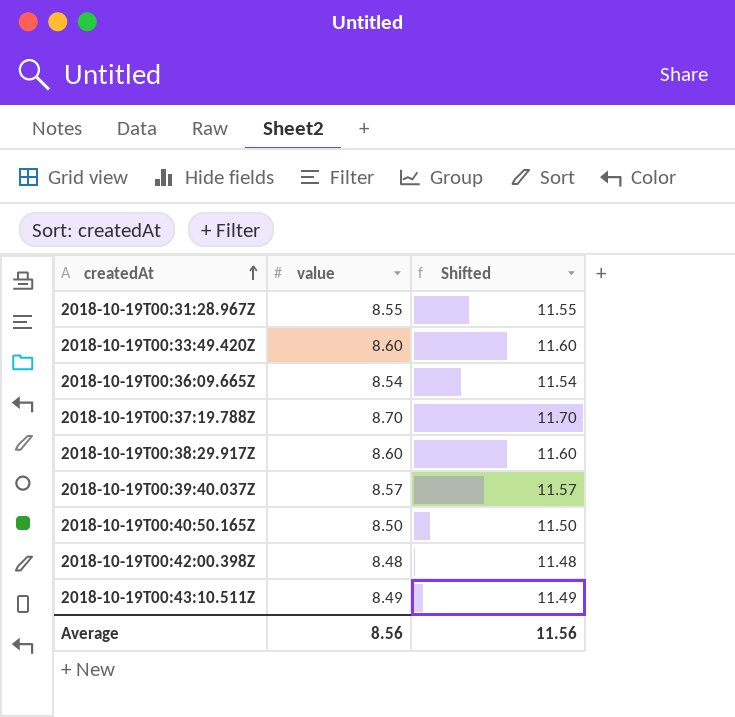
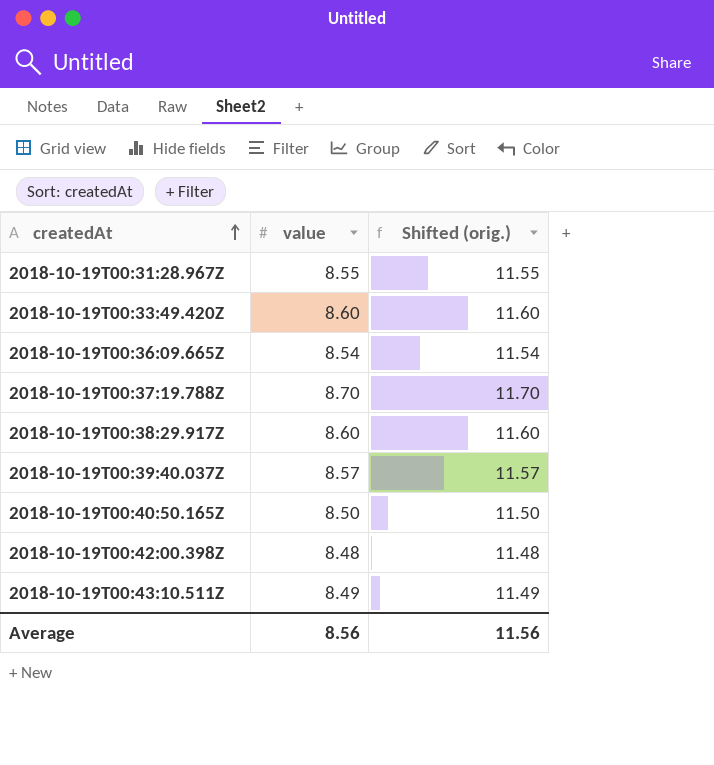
column name: Shifted -> Shifted (orig.)

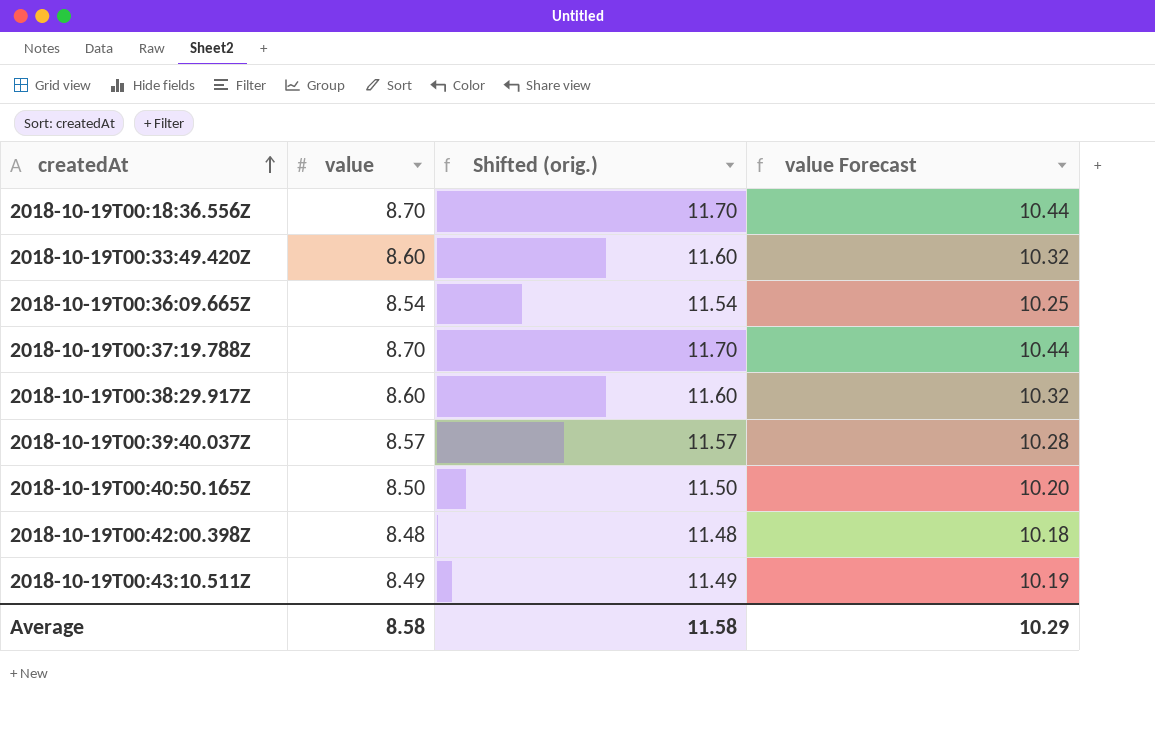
column value Forecast | formula: none -> [value] * 1.2
row 2018-10-19T00:31:28.967Z: 8.55 | 11.55 -> none
row 2018-10-19T00:18:36.556Z: none -> 8.70 | 11.70 | 10.44
Average | value: 8.56 -> 8.58
Average | Shifted (orig.): 11.56 -> 11.58

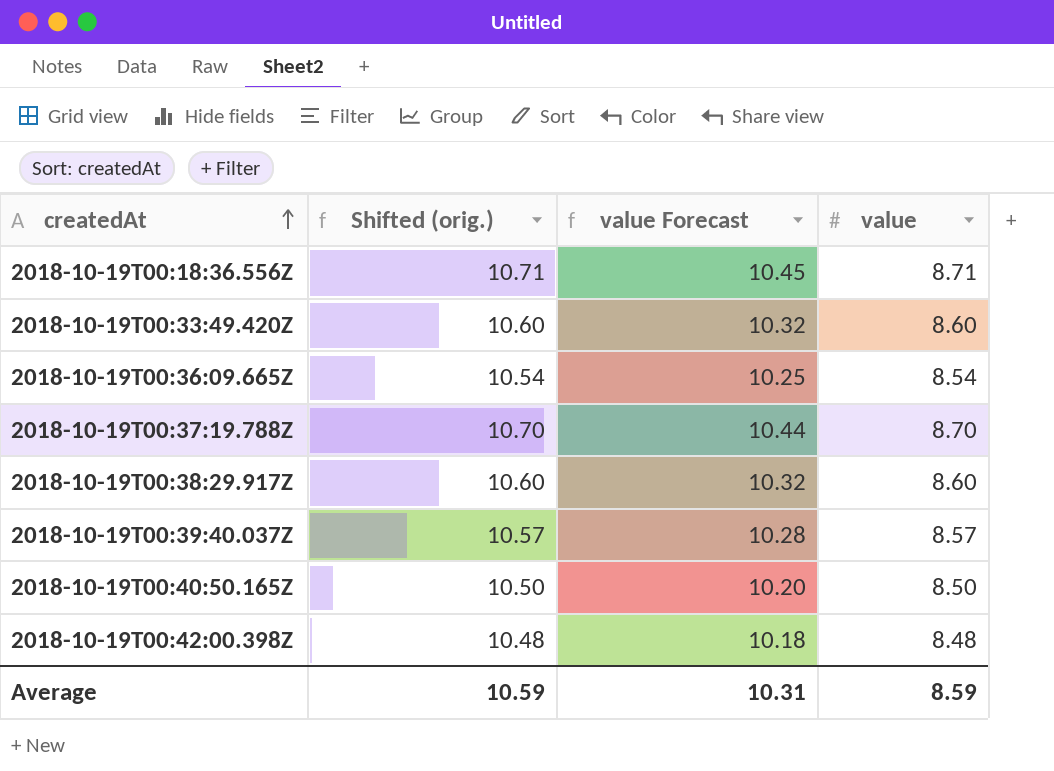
column Shifted (orig.) | formula: [value] + 3 -> [value] + 2
column value | position: 2 -> 4
row 2018-10-19T00:43:10.511Z: 8.49 | 11.49 | 10.19 -> none
2018-10-19T00:18:36.556Z | value Forecast: 10.44 -> 10.45
2018-10-19T00:18:36.556Z | value: 8.70 -> 8.71
Average | Shifted (orig.): 11.58 -> 10.59
Average | value Forecast: 10.29 -> 10.31
Average | value: 8.58 -> 8.59

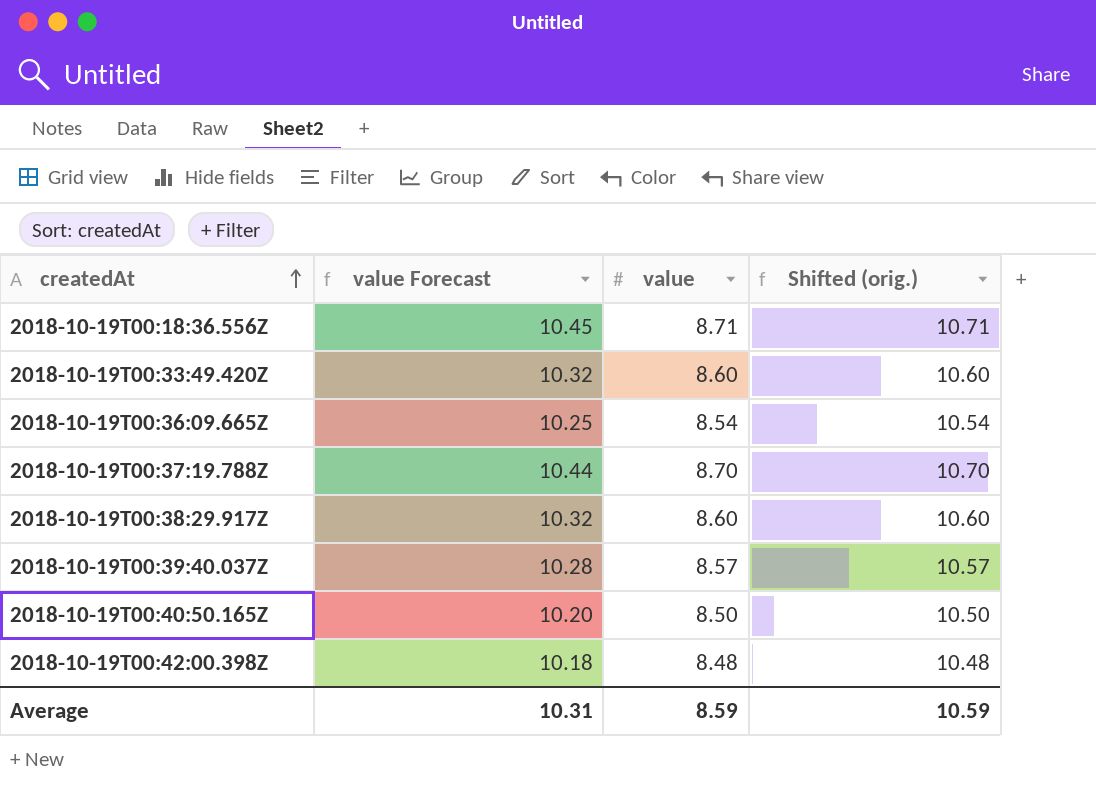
column Shifted (orig.) | position: 2 -> 4

